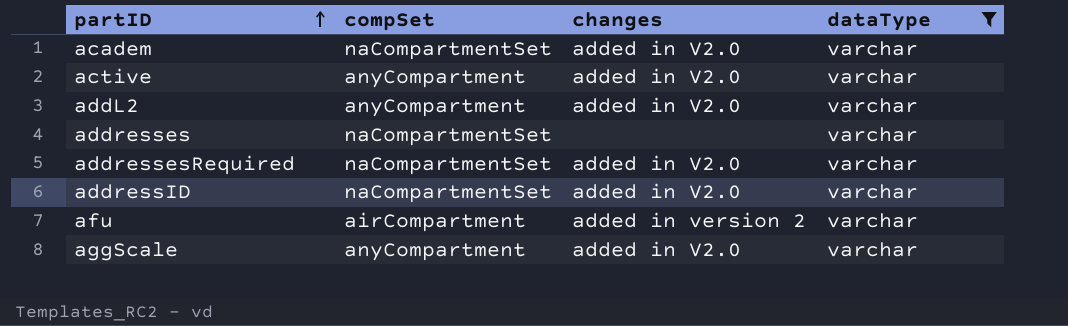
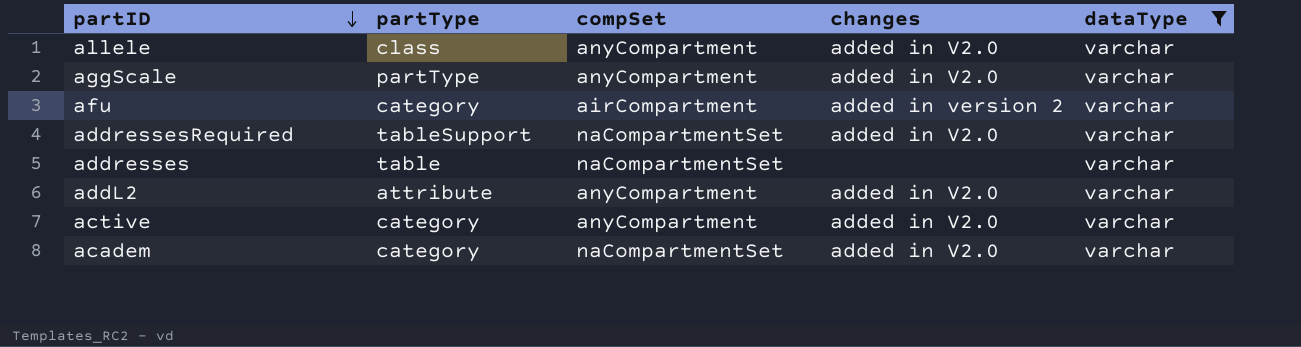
row order: partID ascending -> partID descending
column partType | position: none -> 2
row addressID: naCompartmentSet | added in V2.0 | varchar -> none
row allele: none -> class | anyCompartment | added in V2.0 | varchar

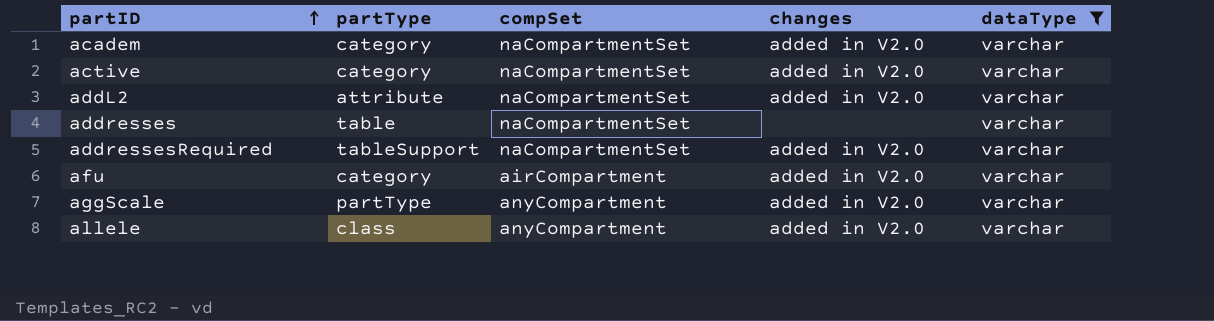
row order: partID descending -> partID ascending
active | compSet: anyCompartment -> naCompartmentSet
addL2 | compSet: anyCompartment -> naCompartmentSet
afu | changes: added in version 2 -> added in V2.0

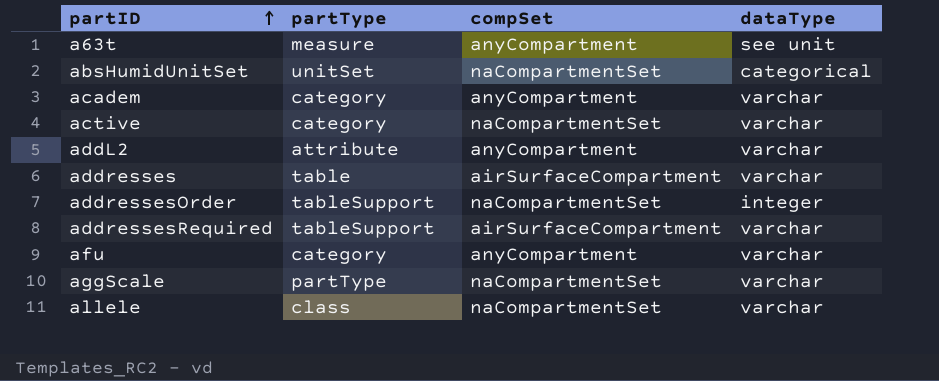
filter: dataType = varchar -> none
column changes | position: 4 -> none
academ | compSet: naCompartmentSet -> anyCompartment
addL2 | compSet: naCompartmentSet -> anyCompartment
addresses | compSet: naCompartmentSet -> airSurfaceCompartment
addressesRequired | compSet: naCompartmentSet -> airSurfaceCompartment
afu | compSet: airCompartment -> anyCompartment
aggScale | compSet: anyCompartment -> naCompartmentSet
allele | compSet: anyCompartment -> naCompartmentSet

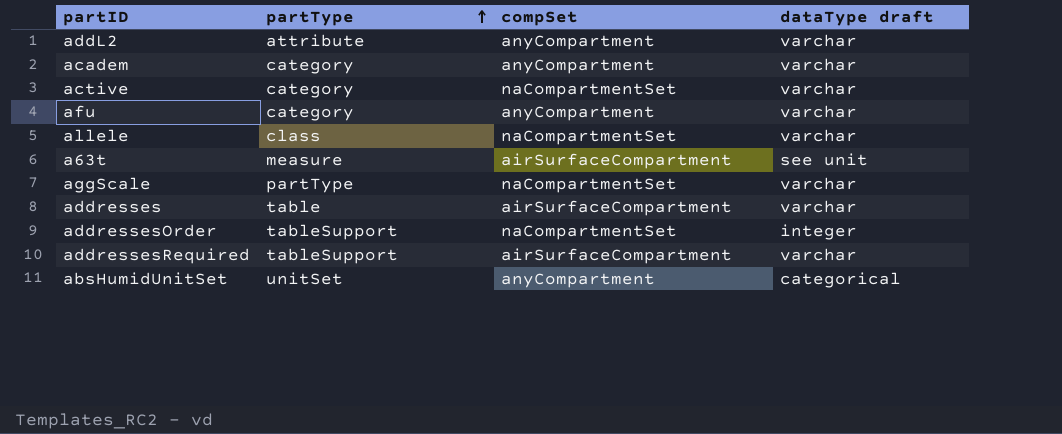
row order: partID ascending -> partType ascending
column name: dataType -> dataType draft
a63t | compSet: anyCompartment -> airSurfaceCompartment
absHumidUnitSet | compSet: naCompartmentSet -> anyCompartment

